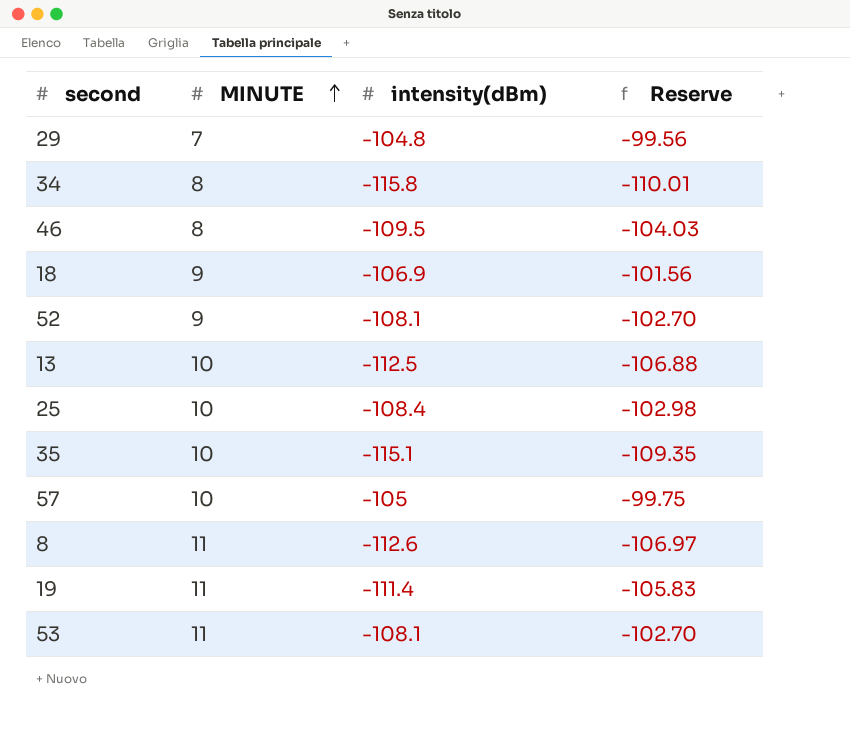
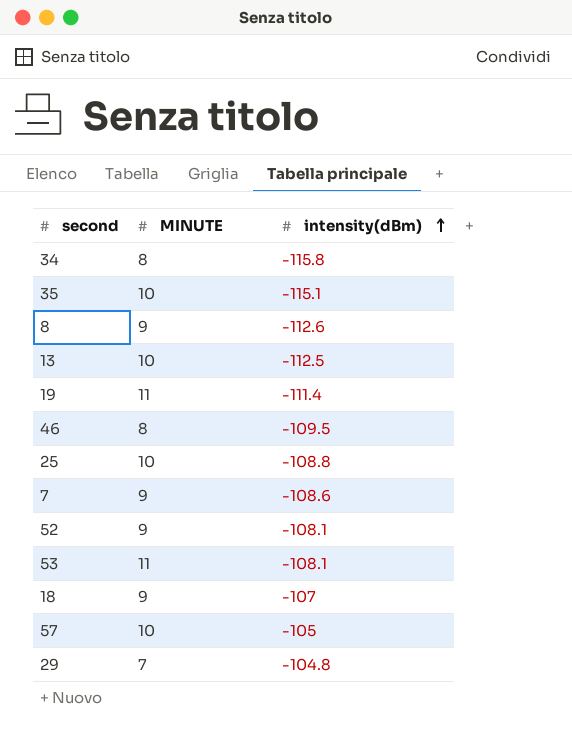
row order: MINUTE ascending -> intensity(dBm) ascending
column Reserve | formula: [intensity(dBm)] * 0.95 -> none
8 | MINUTE: 11 -> 9
25 | intensity(dBm): -108.4 -> -108.8
row 7: none -> 9 | -108.6
18 | intensity(dBm): -106.9 -> -107

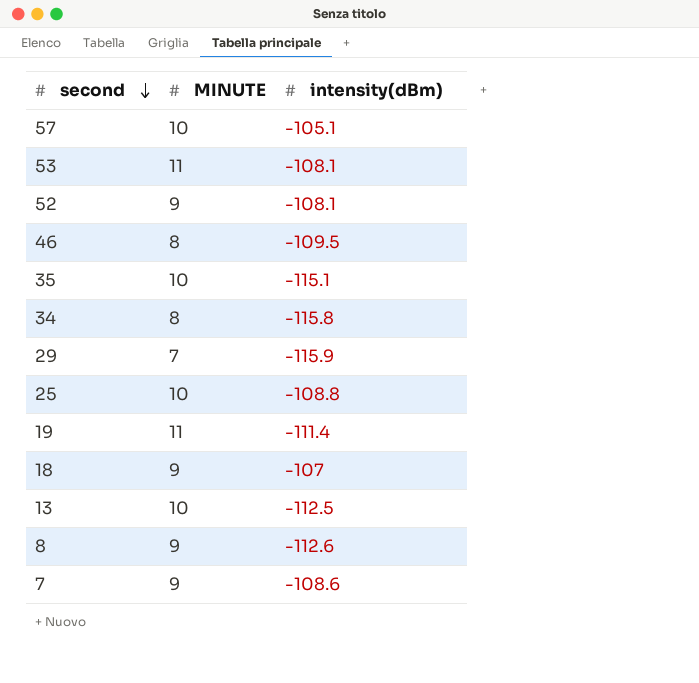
row order: intensity(dBm) ascending -> second descending
57 | intensity(dBm): -105 -> -105.1
29 | intensity(dBm): -104.8 -> -115.9

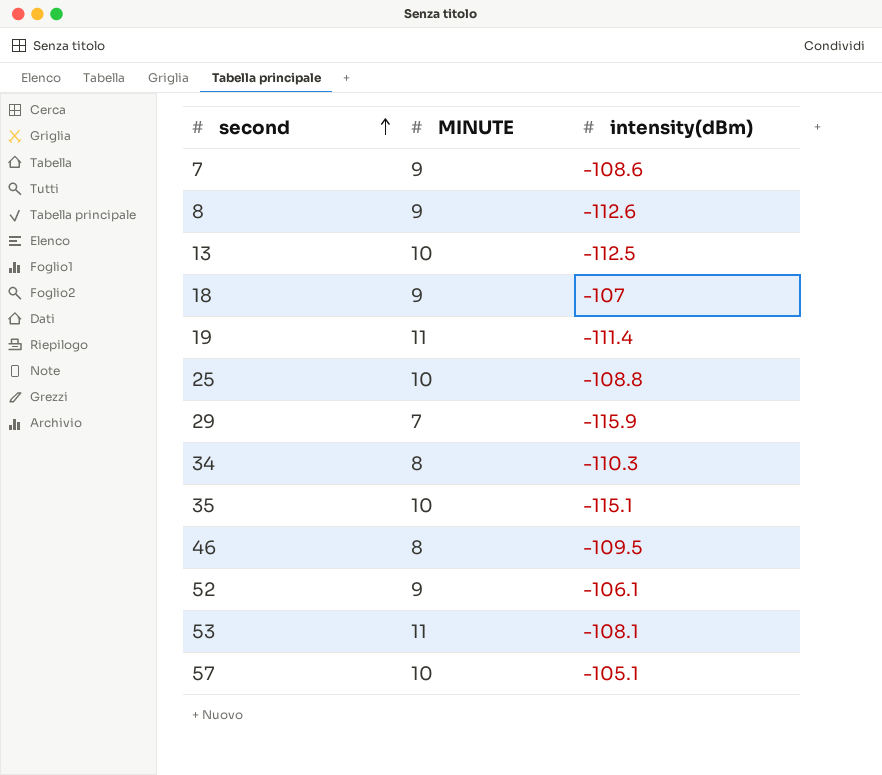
row order: second descending -> second ascending
34 | intensity(dBm): -115.8 -> -110.3
52 | intensity(dBm): -108.1 -> -106.1

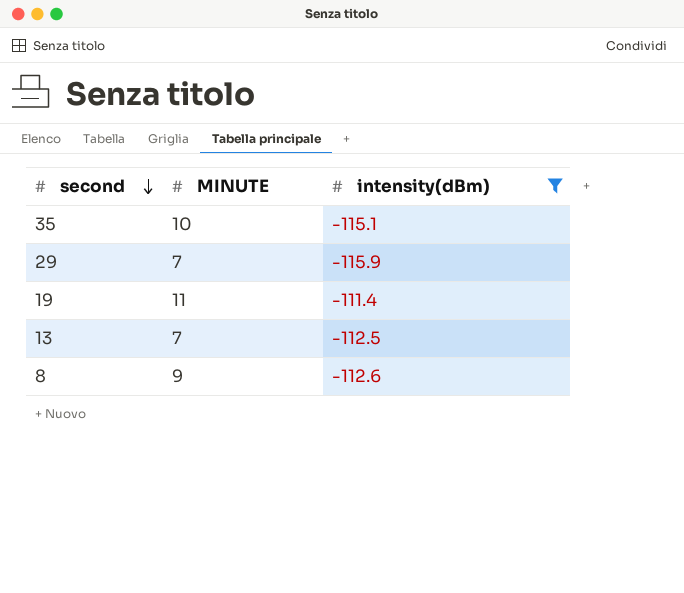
filter: none -> intensity(dBm) <= -111.4
row order: second ascending -> second descending
13 | MINUTE: 10 -> 7

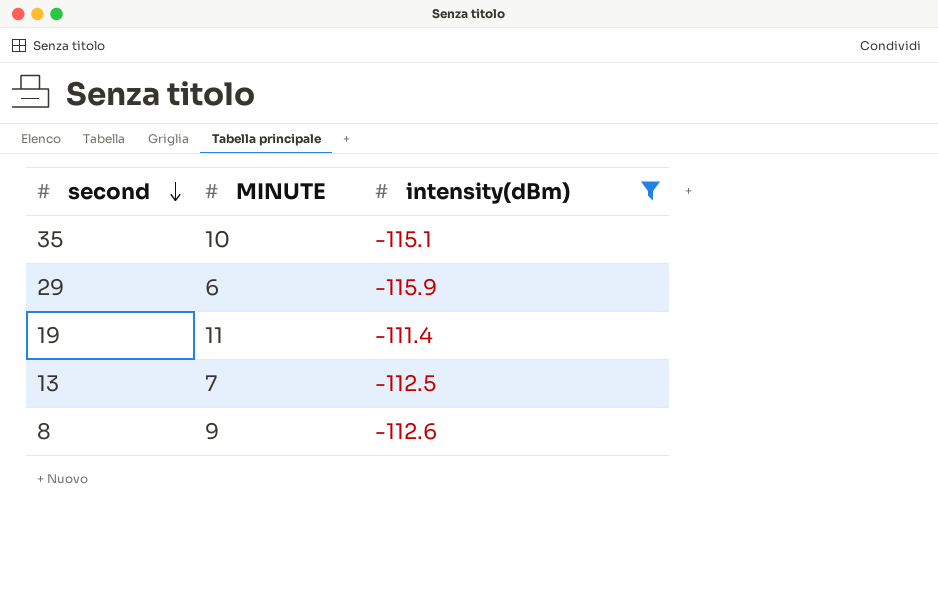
29 | MINUTE: 7 -> 6

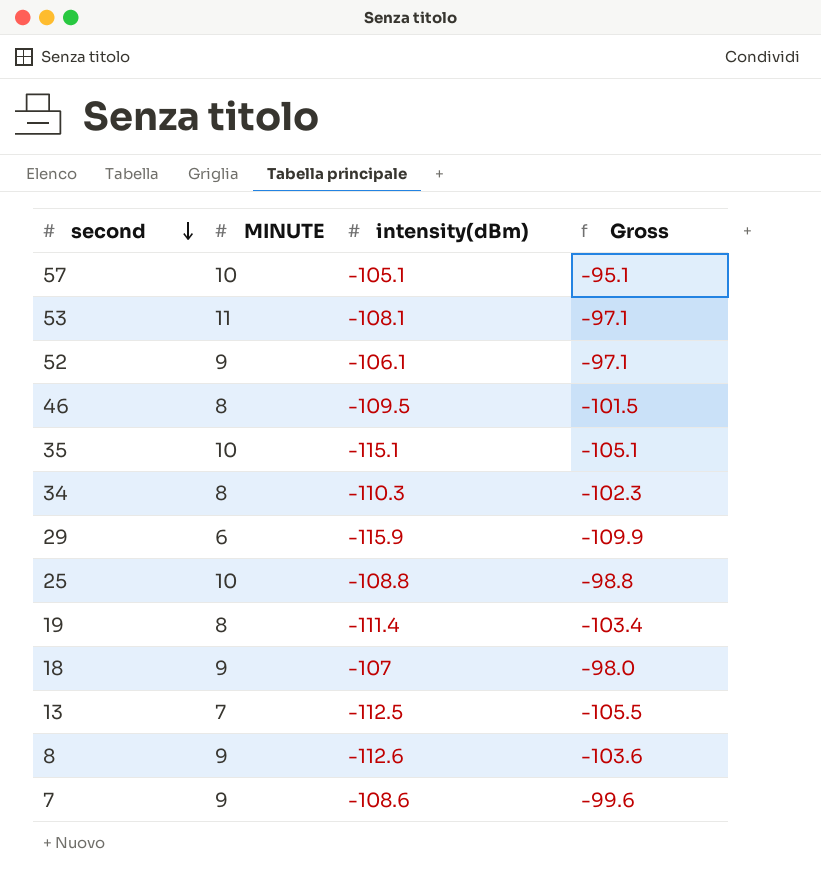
filter: intensity(dBm) <= -111.4 -> none
column Gross | formula: none -> [MINUTE] + [intensity(dBm)]
19 | MINUTE: 11 -> 8

